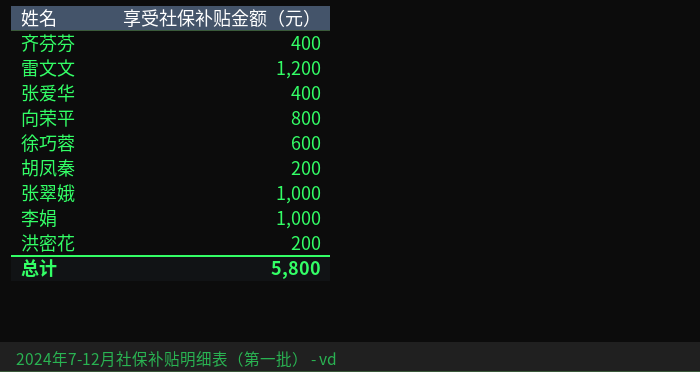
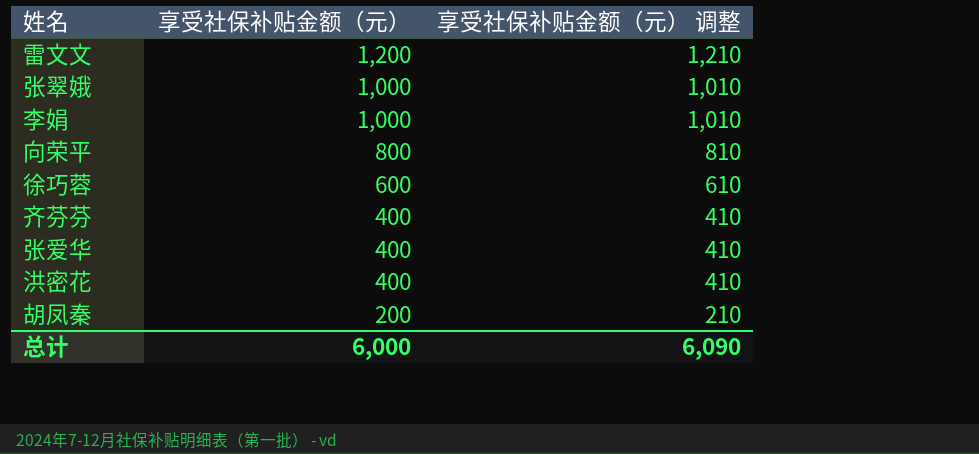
row order: none -> 享受社保补贴金额（元） descending
column 享受社保补贴金额（元） 调整 | formula: none -> [享受社保补贴金额（元）] + 10
洪密花 | 享受社保补贴金额（元）: 200 -> 400
总计 | 享受社保补贴金额（元）: 5,800 -> 6,000

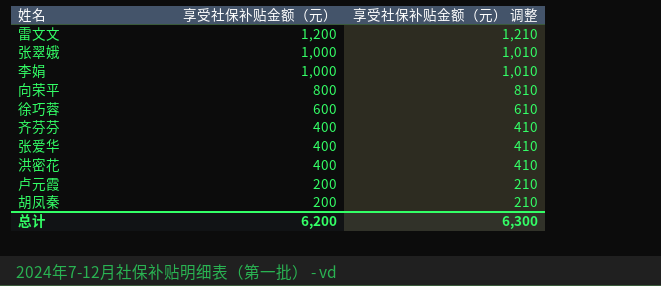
row 卢元霞: none -> 200 | 210
总计 | 享受社保补贴金额（元）: 6,000 -> 6,200
总计 | 享受社保补贴金额（元） 调整: 6,090 -> 6,300

